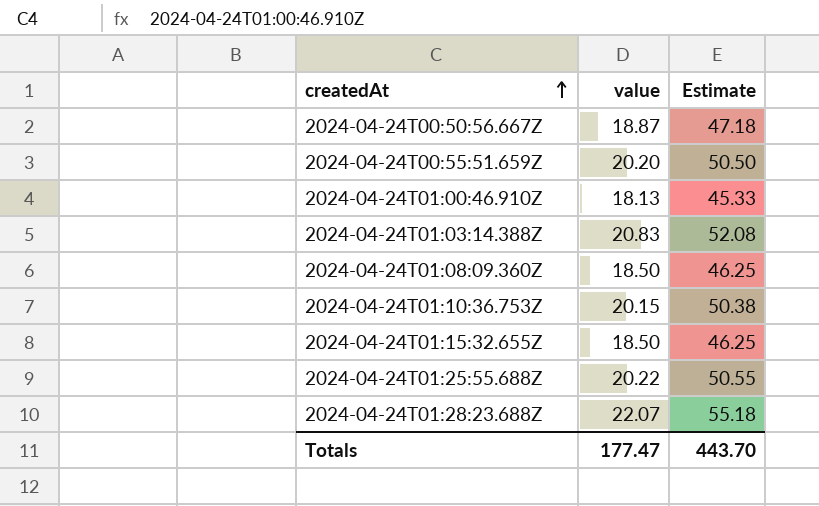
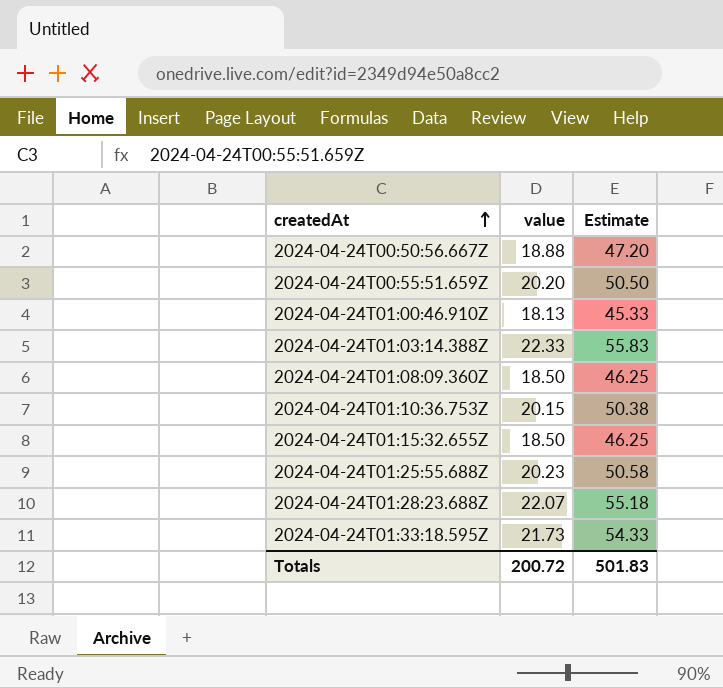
2024-04-24T00:50:56.667Z | value: 18.87 -> 18.88
2024-04-24T00:50:56.667Z | Estimate: 47.18 -> 47.20
2024-04-24T01:03:14.388Z | value: 20.83 -> 22.33
2024-04-24T01:03:14.388Z | Estimate: 52.08 -> 55.83
2024-04-24T01:25:55.688Z | value: 20.22 -> 20.23
2024-04-24T01:25:55.688Z | Estimate: 50.55 -> 50.58
row 2024-04-24T01:33:18.595Z: none -> 21.73 | 54.33
Totals | value: 177.47 -> 200.72
Totals | Estimate: 443.70 -> 501.83

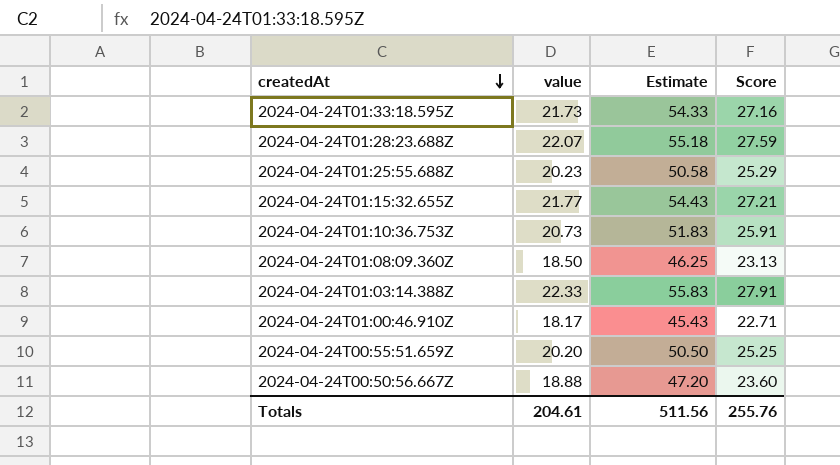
row order: createdAt ascending -> createdAt descending
column Score | formula: none -> [value] * 1.25
2024-04-24T01:15:32.655Z | value: 18.50 -> 21.77
2024-04-24T01:15:32.655Z | Estimate: 46.25 -> 54.43
2024-04-24T01:10:36.753Z | value: 20.15 -> 20.73
2024-04-24T01:10:36.753Z | Estimate: 50.38 -> 51.83
2024-04-24T01:00:46.910Z | value: 18.13 -> 18.17
2024-04-24T01:00:46.910Z | Estimate: 45.33 -> 45.43
Totals | value: 200.72 -> 204.61
Totals | Estimate: 501.83 -> 511.56

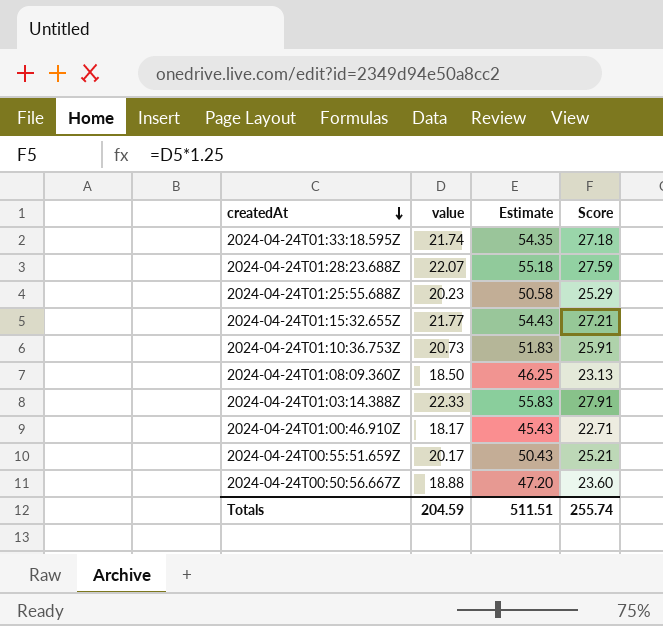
2024-04-24T01:33:18.595Z | value: 21.73 -> 21.74
2024-04-24T01:33:18.595Z | Estimate: 54.33 -> 54.35
2024-04-24T01:33:18.595Z | Score: 27.16 -> 27.18
2024-04-24T00:55:51.659Z | value: 20.20 -> 20.17
2024-04-24T00:55:51.659Z | Estimate: 50.50 -> 50.43
2024-04-24T00:55:51.659Z | Score: 25.25 -> 25.21
Totals | value: 204.61 -> 204.59
Totals | Estimate: 511.56 -> 511.51
Totals | Score: 255.76 -> 255.74

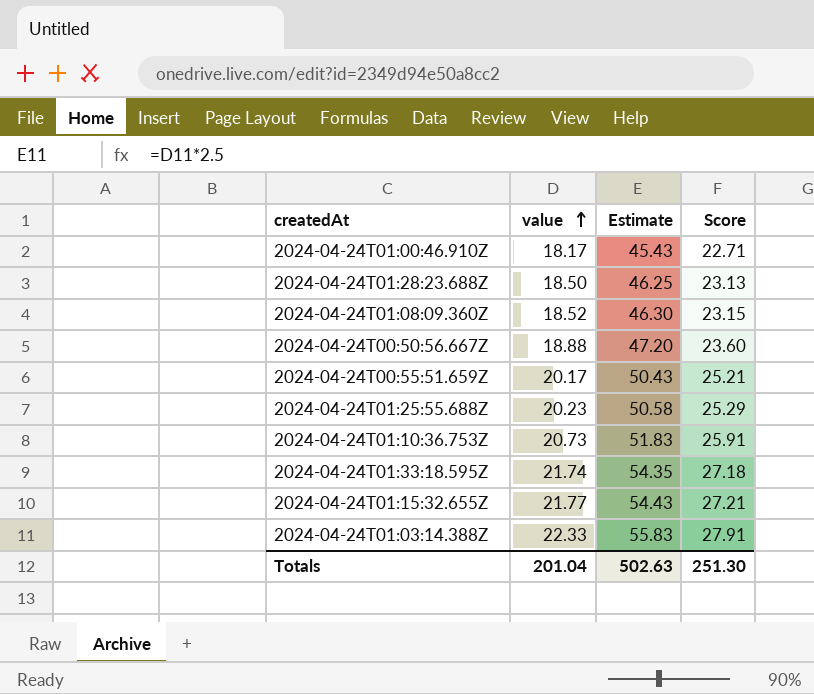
row order: createdAt descending -> value ascending
2024-04-24T01:28:23.688Z | value: 22.07 -> 18.50
2024-04-24T01:28:23.688Z | Estimate: 55.18 -> 46.25
2024-04-24T01:28:23.688Z | Score: 27.59 -> 23.13
2024-04-24T01:08:09.360Z | value: 18.50 -> 18.52
2024-04-24T01:08:09.360Z | Estimate: 46.25 -> 46.30
2024-04-24T01:08:09.360Z | Score: 23.13 -> 23.15
Totals | value: 204.59 -> 201.04
Totals | Estimate: 511.51 -> 502.63
Totals | Score: 255.74 -> 251.30

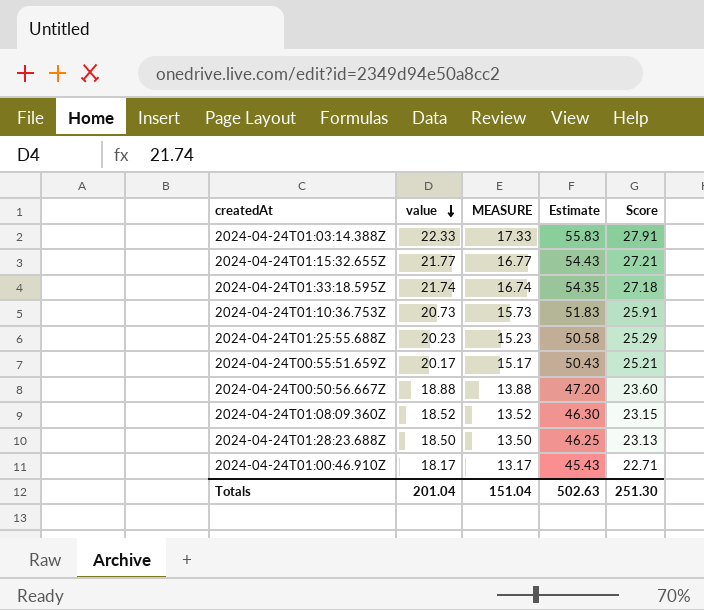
row order: value ascending -> value descending
column MEASURE | formula: none -> [value] - 5

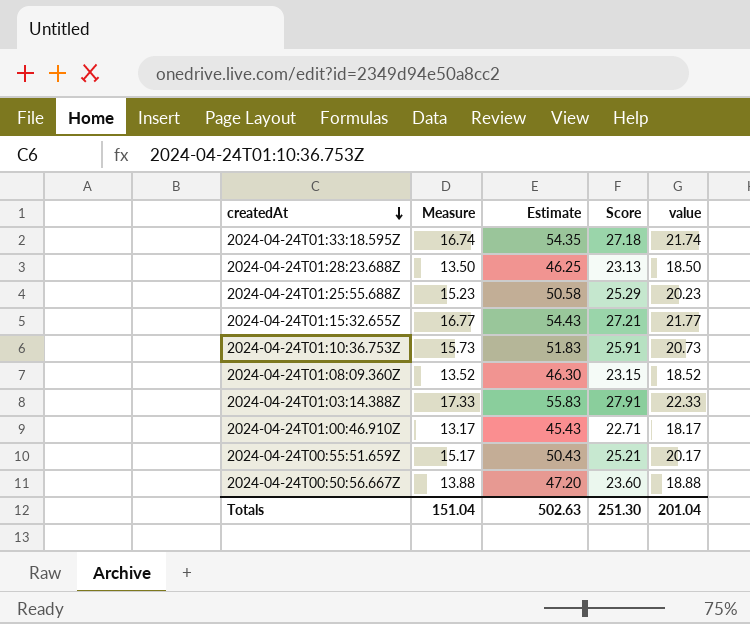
row order: value descending -> createdAt descending
column name: MEASURE -> Measure
column value | position: 2 -> 5

